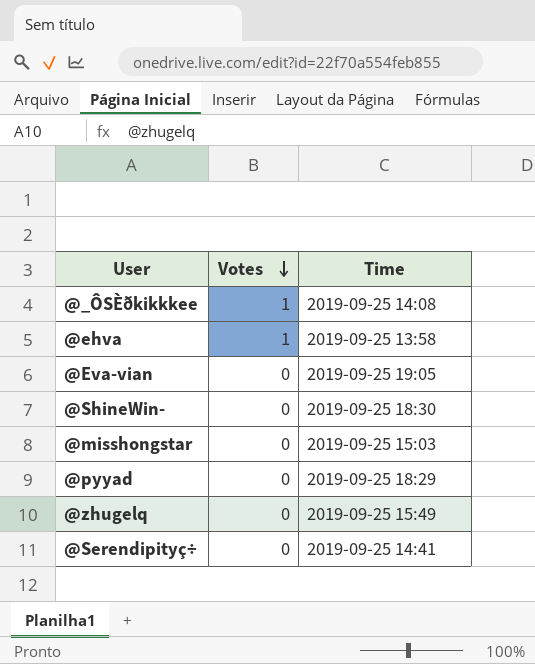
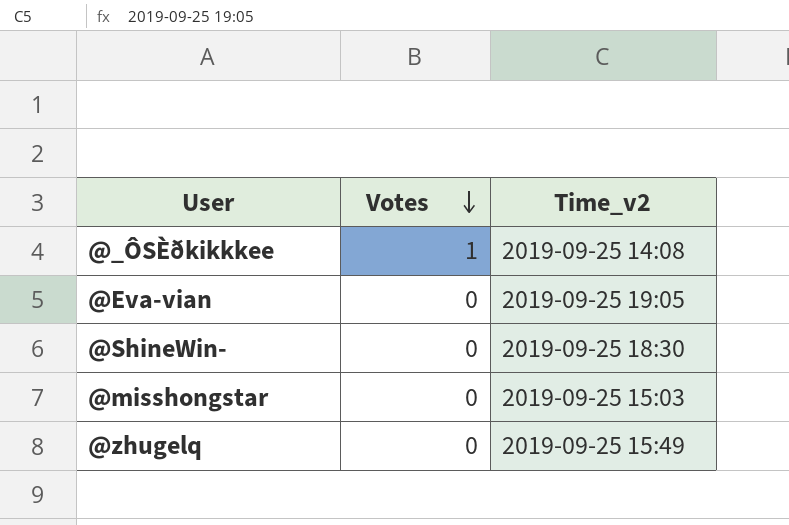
column name: Time -> Time_v2
row @ehva: 1 | 2019-09-25 13:58 -> none
row @pyyad: 0 | 2019-09-25 18:29 -> none
row @Serendipityç÷: 0 | 2019-09-25 14:41 -> none

